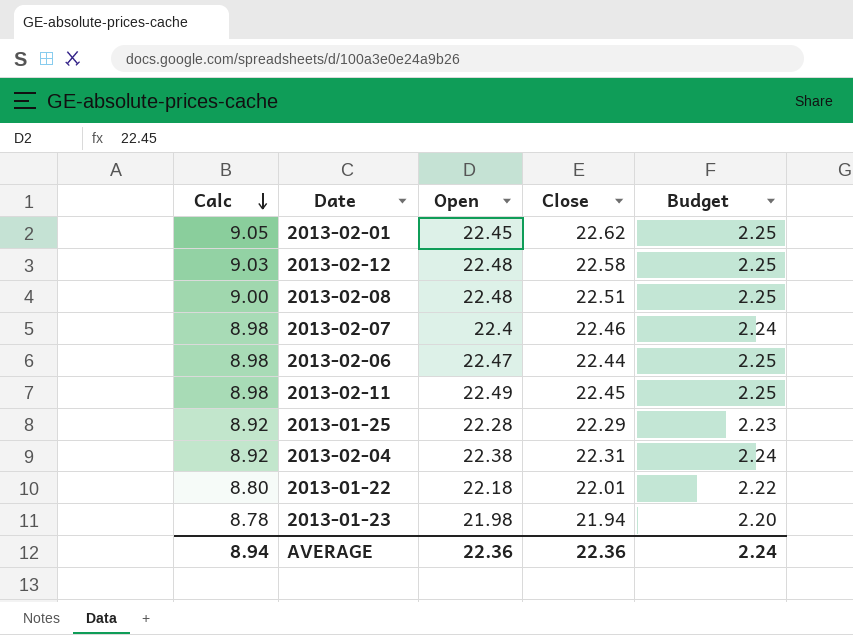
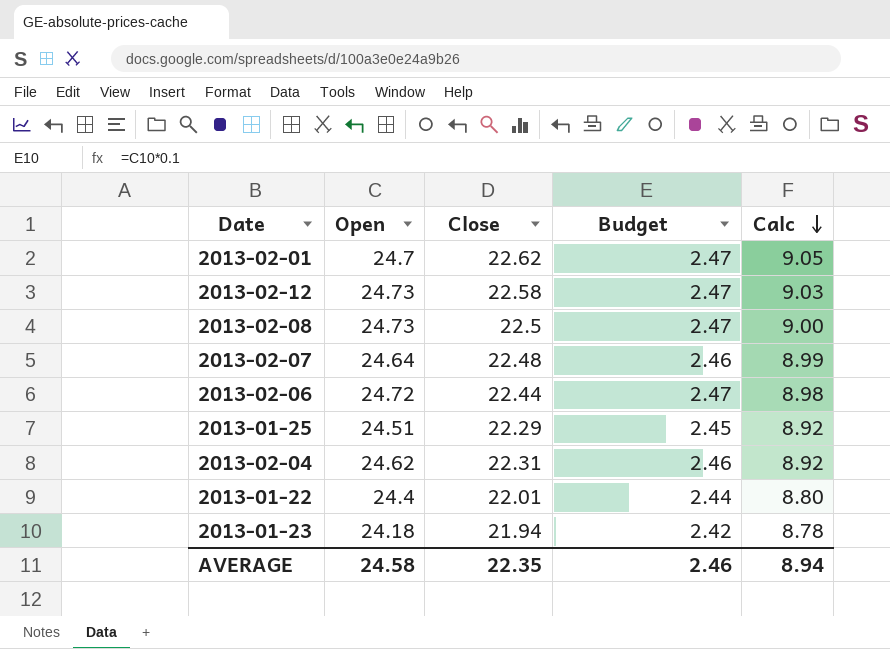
column Calc | position: 1 -> 5
row 2013-02-11: 8.98 | 22.49 | 22.45 | 2.25 -> none
2013-02-01 | Open: 22.45 -> 24.7
2013-02-01 | Budget: 2.25 -> 2.47
2013-02-12 | Open: 22.48 -> 24.73
2013-02-12 | Budget: 2.25 -> 2.47
2013-02-08 | Open: 22.48 -> 24.73
2013-02-08 | Close: 22.51 -> 22.5
2013-02-08 | Budget: 2.25 -> 2.47
2013-02-07 | Open: 22.4 -> 24.64
2013-02-07 | Close: 22.46 -> 22.48
2013-02-07 | Budget: 2.24 -> 2.46
2013-02-07 | Calc: 8.98 -> 8.99
2013-02-06 | Open: 22.47 -> 24.72
2013-02-06 | Budget: 2.25 -> 2.47
2013-01-25 | Open: 22.28 -> 24.51
2013-01-25 | Budget: 2.23 -> 2.45
2013-02-04 | Open: 22.38 -> 24.62
2013-02-04 | Budget: 2.24 -> 2.46
2013-01-22 | Open: 22.18 -> 24.4
2013-01-22 | Budget: 2.22 -> 2.44
2013-01-23 | Open: 21.98 -> 24.18
2013-01-23 | Budget: 2.20 -> 2.42
AVERAGE | Open: 22.36 -> 24.58
AVERAGE | Close: 22.36 -> 22.35
AVERAGE | Budget: 2.24 -> 2.46

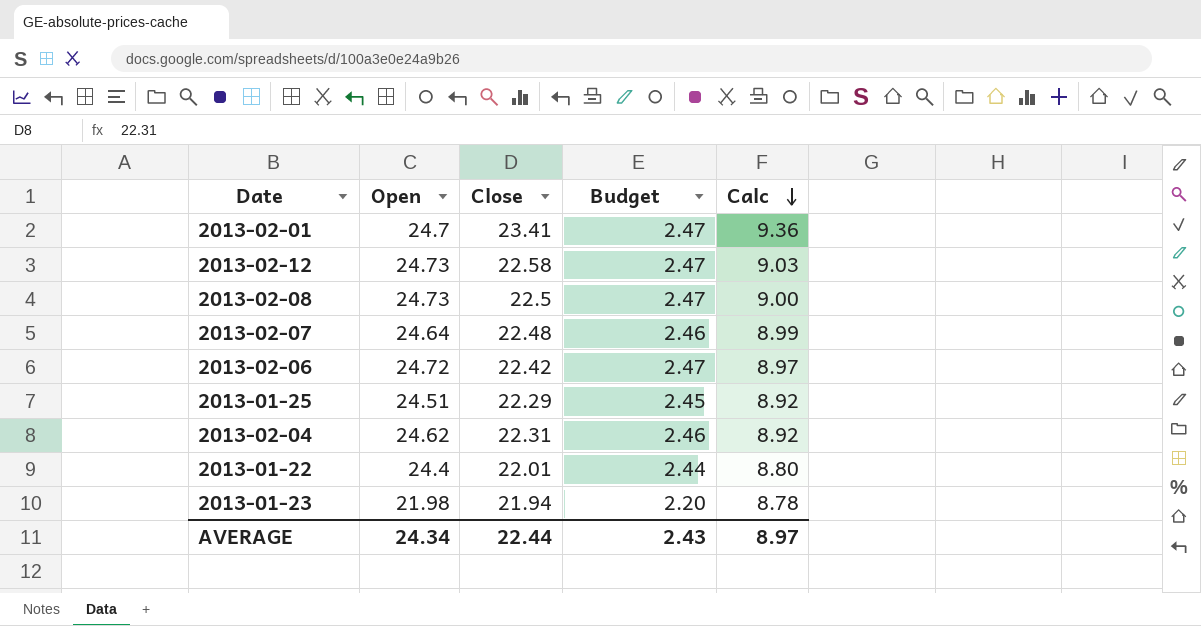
2013-02-01 | Close: 22.62 -> 23.41
2013-02-01 | Calc: 9.05 -> 9.36
2013-02-06 | Close: 22.44 -> 22.42
2013-02-06 | Calc: 8.98 -> 8.97
2013-01-23 | Open: 24.18 -> 21.98
2013-01-23 | Budget: 2.42 -> 2.20
AVERAGE | Open: 24.58 -> 24.34
AVERAGE | Close: 22.35 -> 22.44
AVERAGE | Budget: 2.46 -> 2.43
AVERAGE | Calc: 8.94 -> 8.97

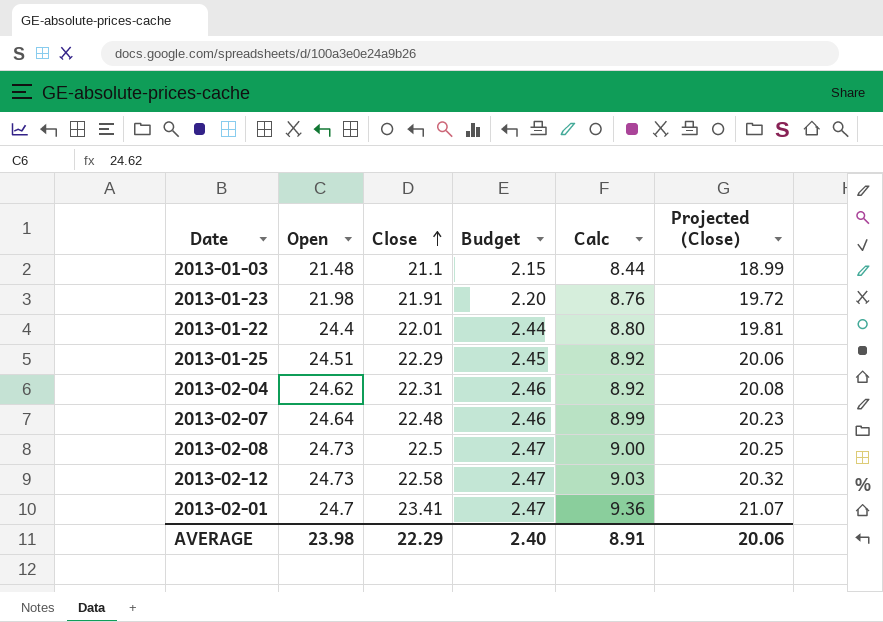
row order: Calc descending -> Close ascending
column Projected (Close) | formula: none -> [Close] * 0.9
row 2013-02-06: 24.72 | 22.42 | 2.47 | 8.97 -> none
row 2013-01-03: none -> 21.48 | 21.1 | 2.15 | 8.44 | 18.99
2013-01-23 | Close: 21.94 -> 21.91
2013-01-23 | Calc: 8.78 -> 8.76
AVERAGE | Open: 24.34 -> 23.98
AVERAGE | Close: 22.44 -> 22.29
AVERAGE | Budget: 2.43 -> 2.40
AVERAGE | Calc: 8.97 -> 8.91

